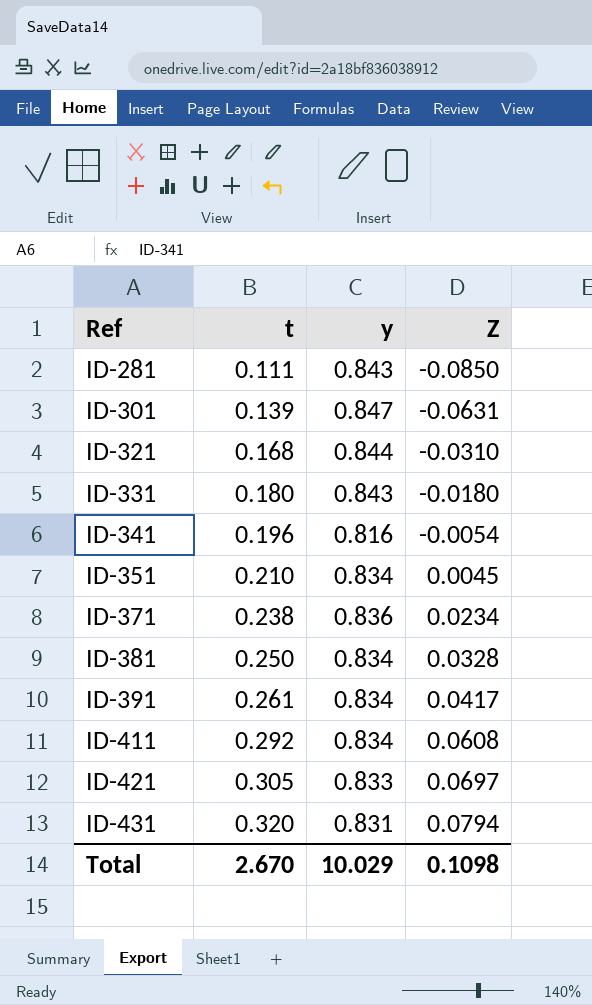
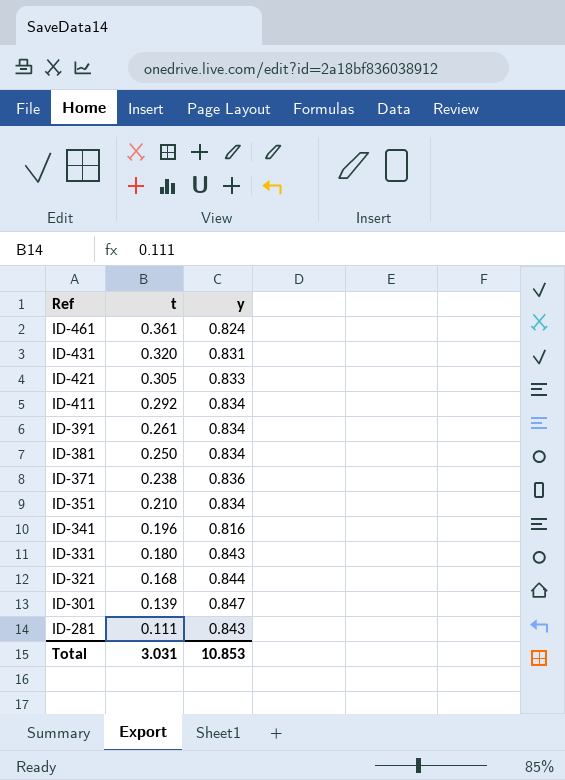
row order: Ref ascending -> Ref descending
column Z | position: 4 -> none
row ID-461: none -> 0.361 | 0.824
Total | t: 2.670 -> 3.031
Total | y: 10.029 -> 10.853

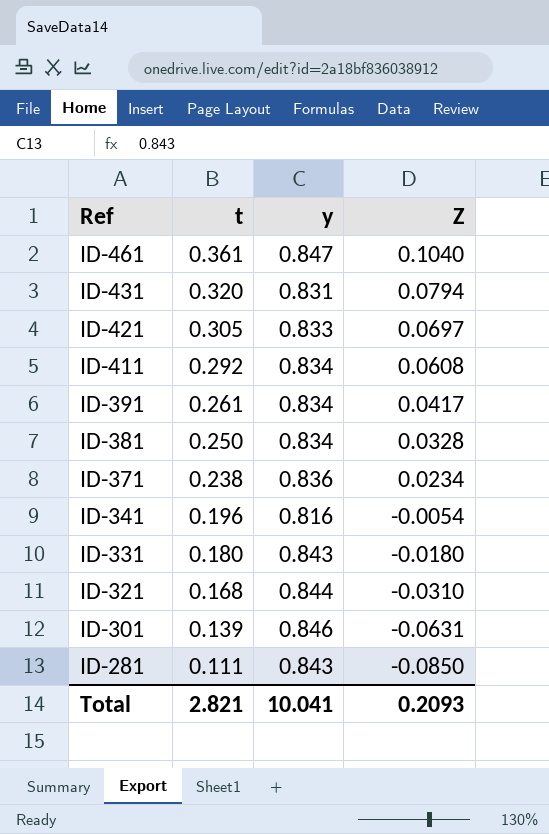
column Z | position: none -> 4
row ID-351: 0.210 | 0.834 -> none
ID-461 | y: 0.824 -> 0.847
ID-301 | y: 0.847 -> 0.846
Total | t: 3.031 -> 2.821
Total | y: 10.853 -> 10.041

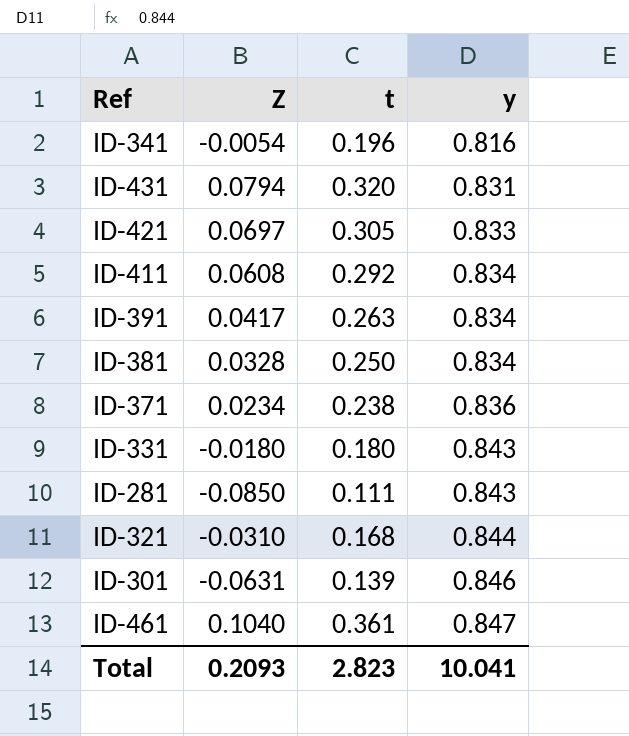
row order: Ref descending -> y ascending
column Z | position: 4 -> 2
ID-391 | t: 0.261 -> 0.263
Total | t: 2.821 -> 2.823

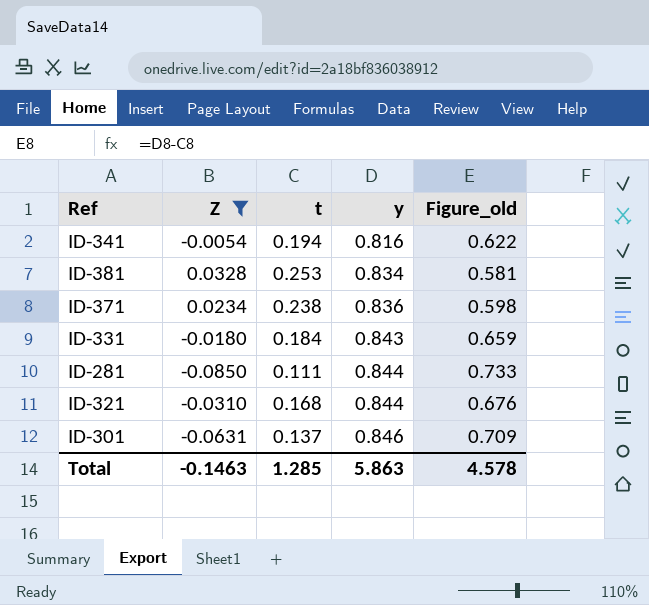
filter: none -> Z <= 0.0328
column Figure_old | formula: none -> [y] - [t]
ID-341 | t: 0.196 -> 0.194
ID-381 | t: 0.250 -> 0.253
ID-331 | t: 0.180 -> 0.184
ID-281 | y: 0.843 -> 0.844
ID-301 | t: 0.139 -> 0.137
Total | Z: 0.2093 -> -0.1463
Total | t: 2.823 -> 1.285
Total | y: 10.041 -> 5.863

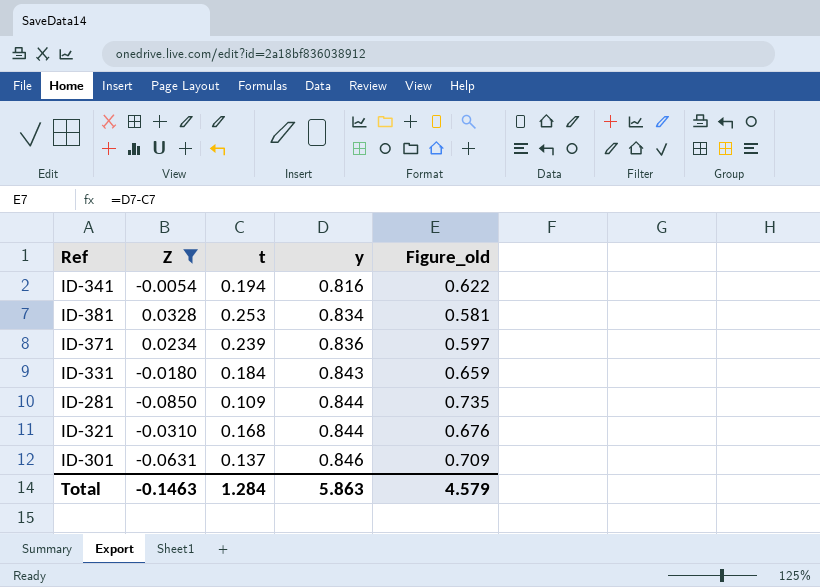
ID-371 | t: 0.238 -> 0.239
ID-371 | Figure_old: 0.598 -> 0.597
ID-281 | t: 0.111 -> 0.109
ID-281 | Figure_old: 0.733 -> 0.735
Total | t: 1.285 -> 1.284
Total | Figure_old: 4.578 -> 4.579

